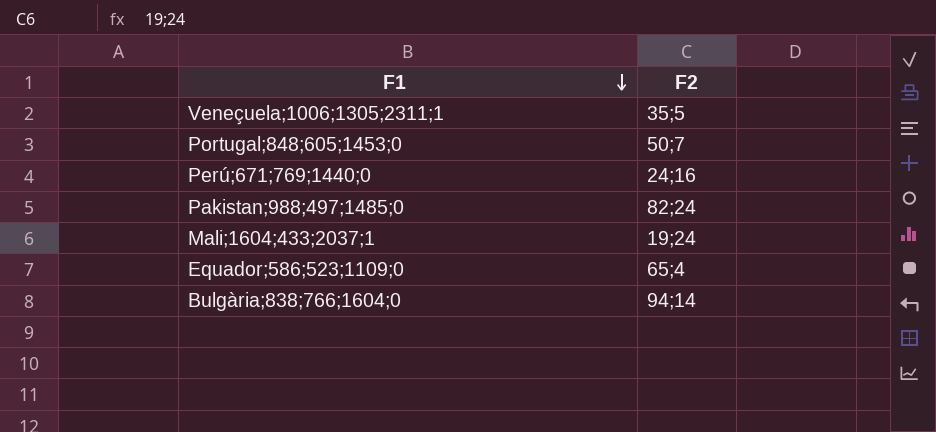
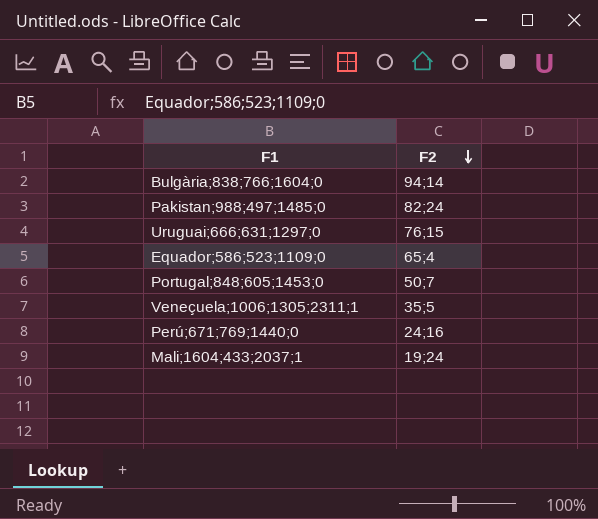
row order: F1 descending -> F2 descending
row Uruguai;666;631;1297;0: none -> 76;15

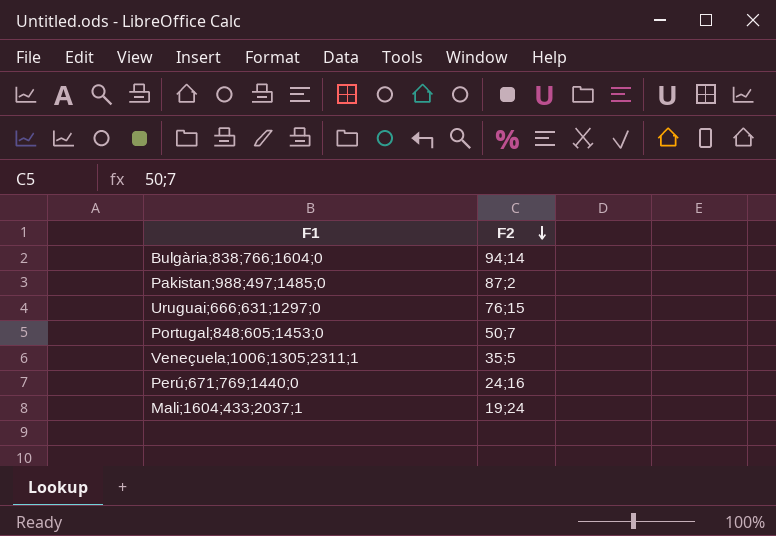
row Equador;586;523;1109;0: 65;4 -> none
Pakistan;988;497;1485;0 | F2: 82;24 -> 87;2

